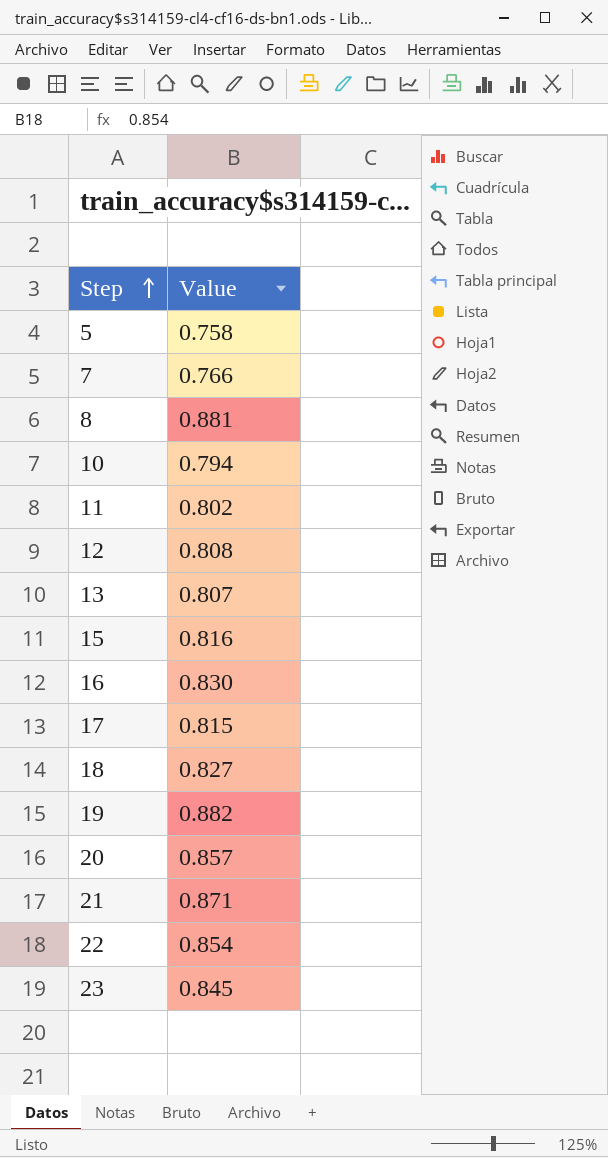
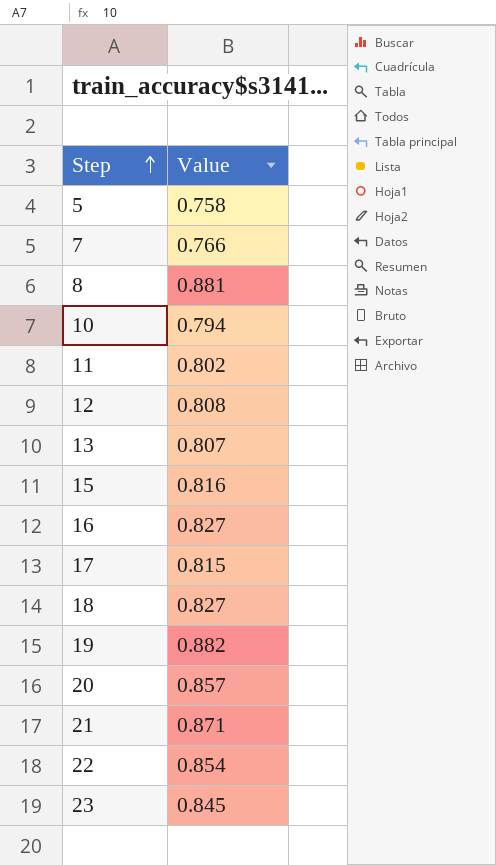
16 | Value: 0.830 -> 0.827

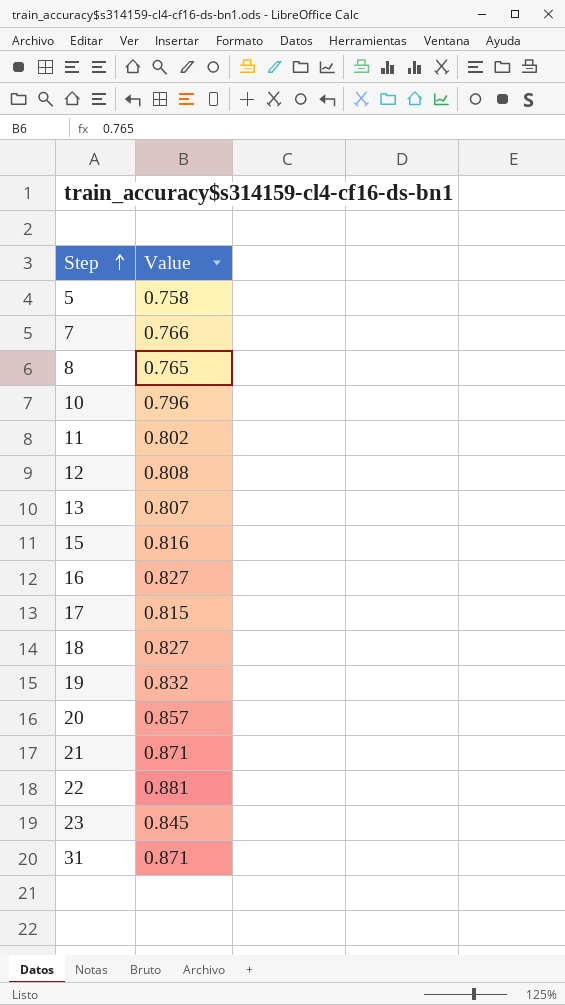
8 | Value: 0.881 -> 0.765
10 | Value: 0.794 -> 0.796
19 | Value: 0.882 -> 0.832
22 | Value: 0.854 -> 0.881
row 31: none -> 0.871

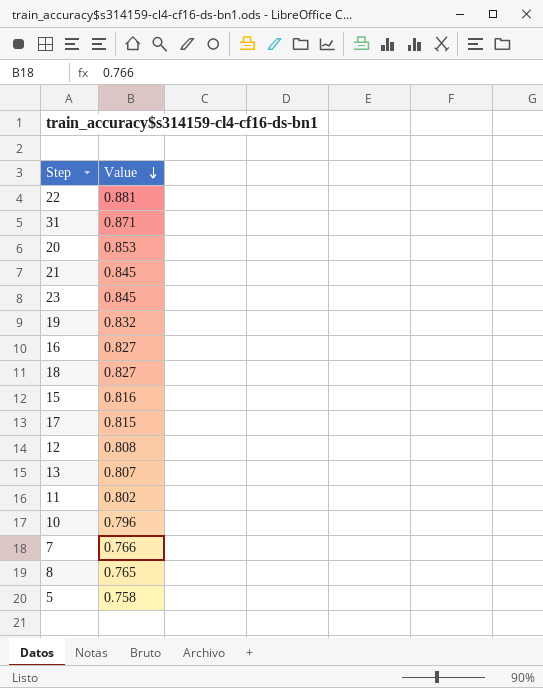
row order: Step ascending -> Value descending
20 | Value: 0.857 -> 0.853
21 | Value: 0.871 -> 0.845

